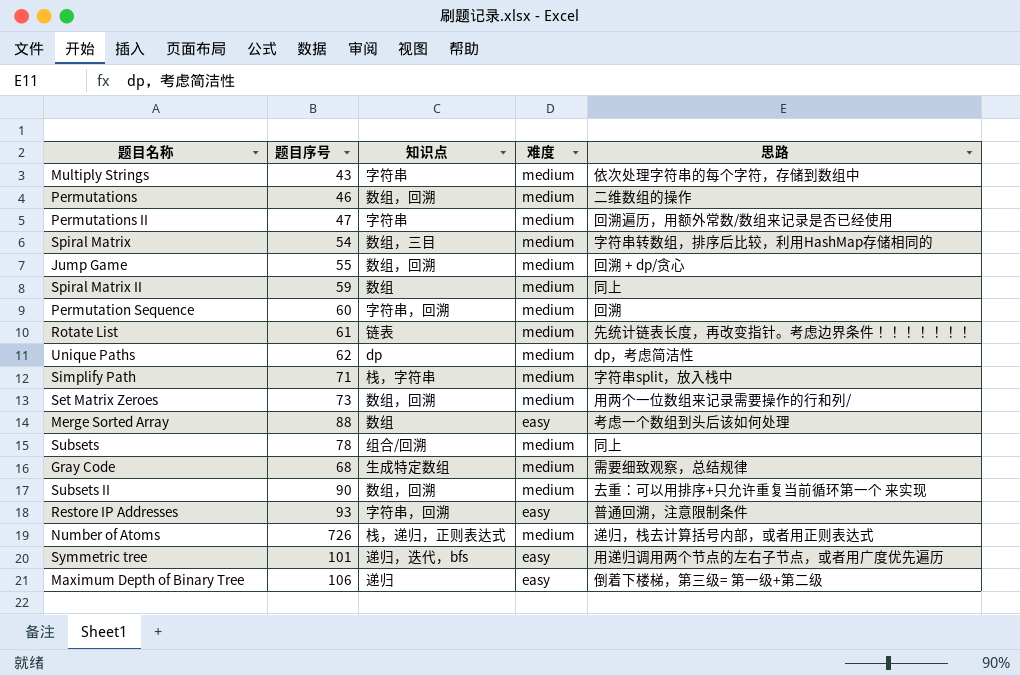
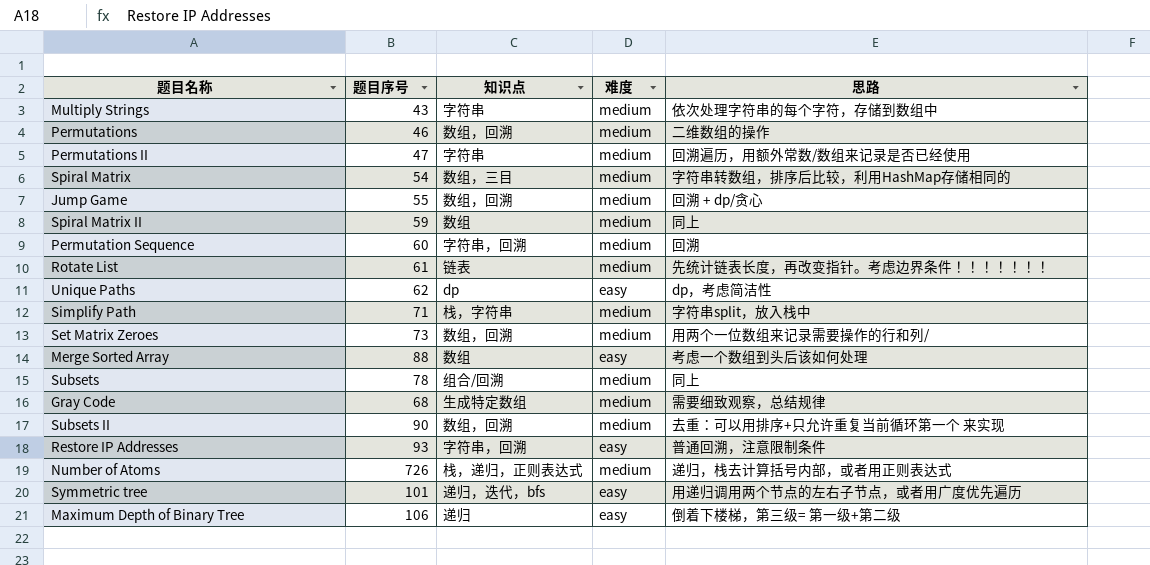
Unique Paths | 难度: medium -> easy

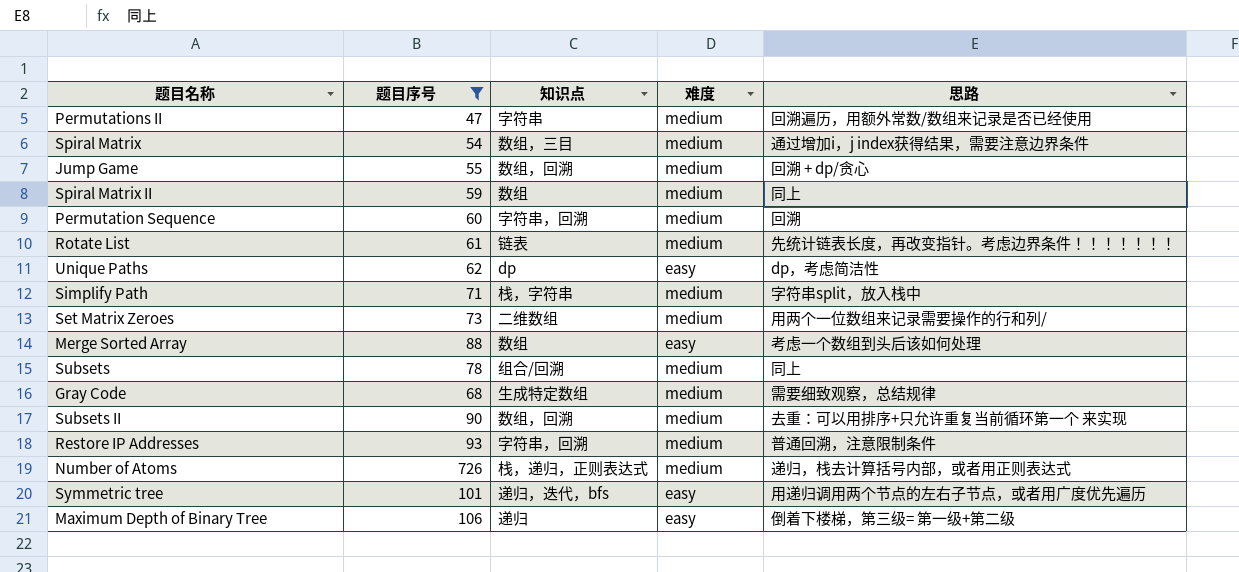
filter: none -> 题目序号 >= 47
Spiral Matrix | 思路: 字符串转数组，排序后比较，利用HashMap存储相同的 -> 通过增加i，j index获得结果，需要注意边界条件
Set Matrix Zeroes | 知识点: 数组，回溯 -> 二维数组
Restore IP Addresses | 难度: easy -> medium

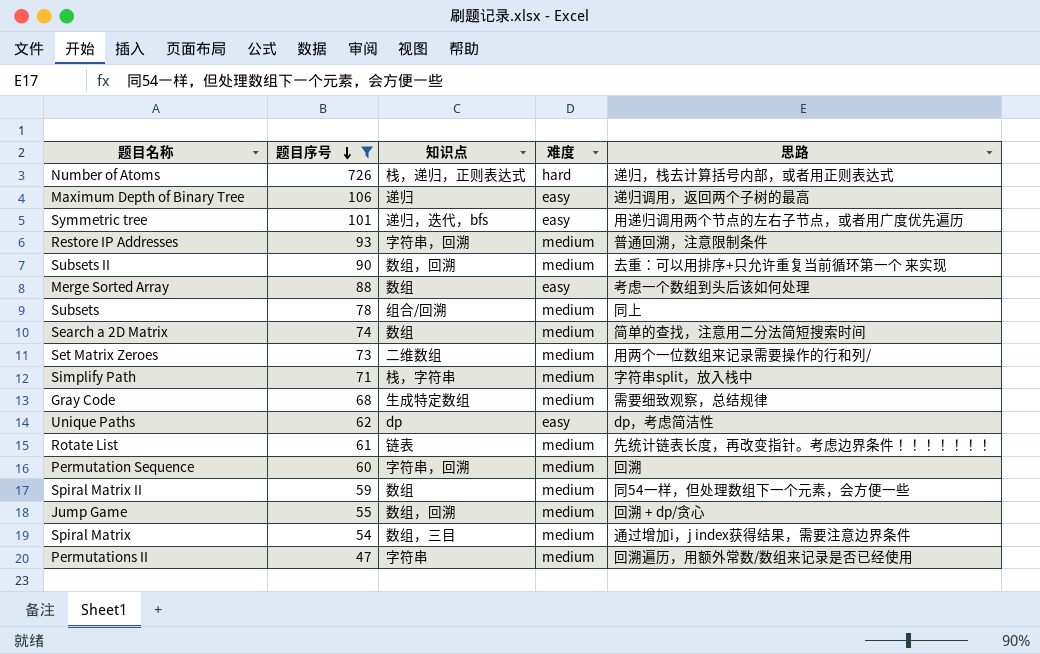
row order: none -> 题目序号 descending
Number of Atoms | 难度: medium -> hard
Maximum Depth of Binary Tree | 思路: 倒着下楼梯，第三级= 第一级+第二级 -> 递归调用，返回两个子树的最高
row Search a 2D Matrix: none -> 74 | 数组 | medium | 简单的查找，注意用二分法简短搜索时间
Spiral Matrix II | 思路: 同上 -> 同54一样，但处理数组下一个元素，会方便一些

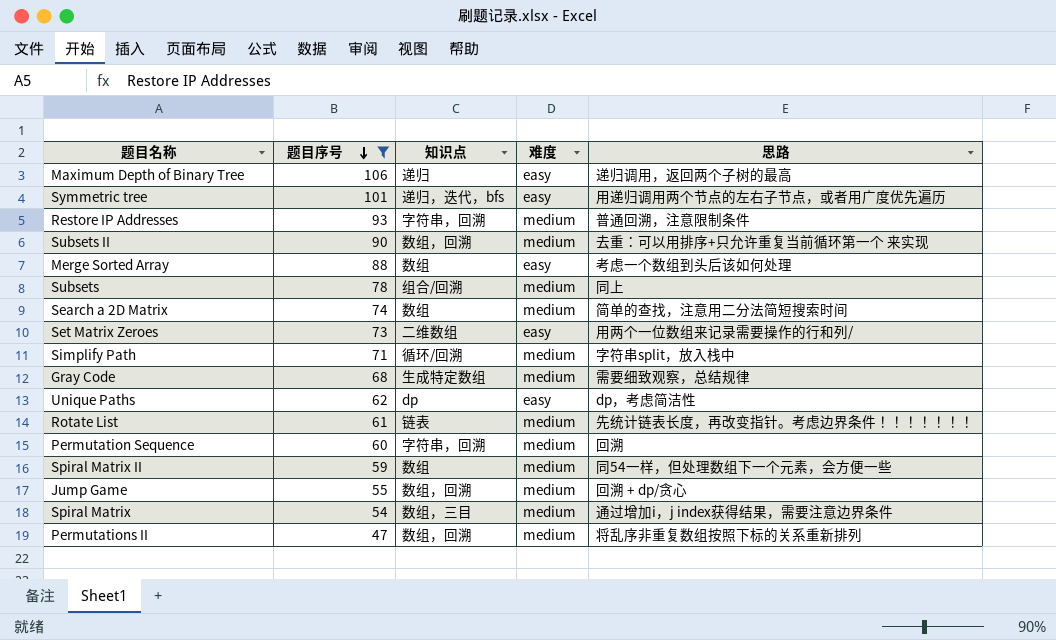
row Number of Atoms: 726 | 栈，递归，正则表达式 | hard | 递归，栈去计算括号内部，或者用正则表达式 -> none
Set Matrix Zeroes | 难度: medium -> easy
Simplify Path | 知识点: 栈，字符串 -> 循环/回溯
Permutations II | 知识点: 字符串 -> 数组，回溯
Permutations II | 思路: 回溯遍历，用额外常数/数组来记录是否已经使用 -> 将乱序非重复数组按照下标的关系重新排列

